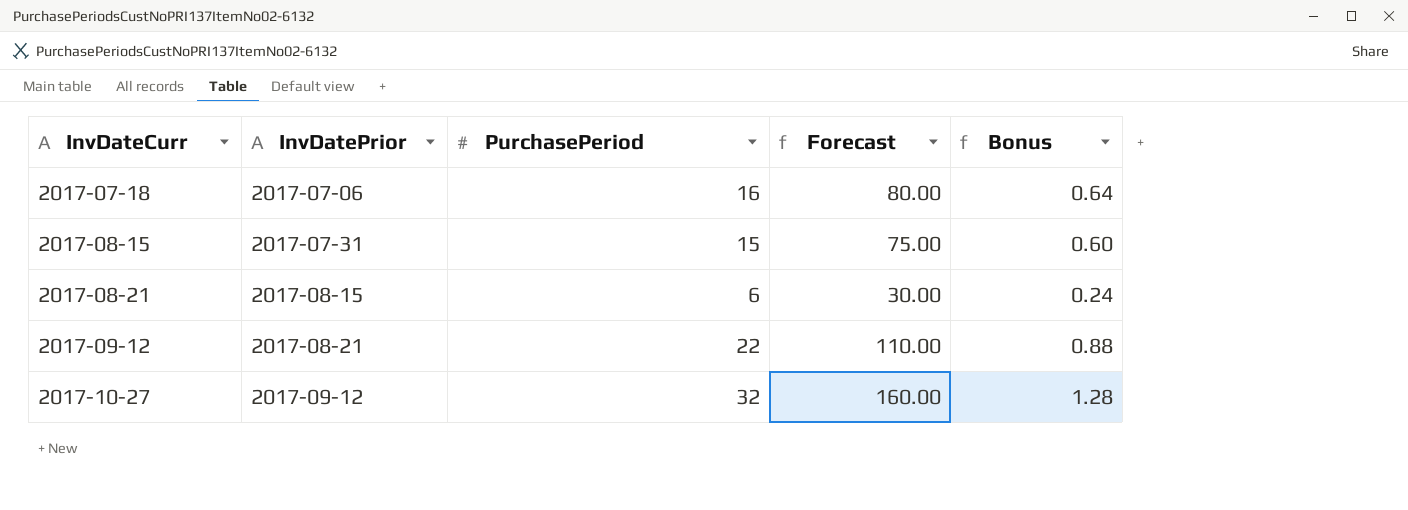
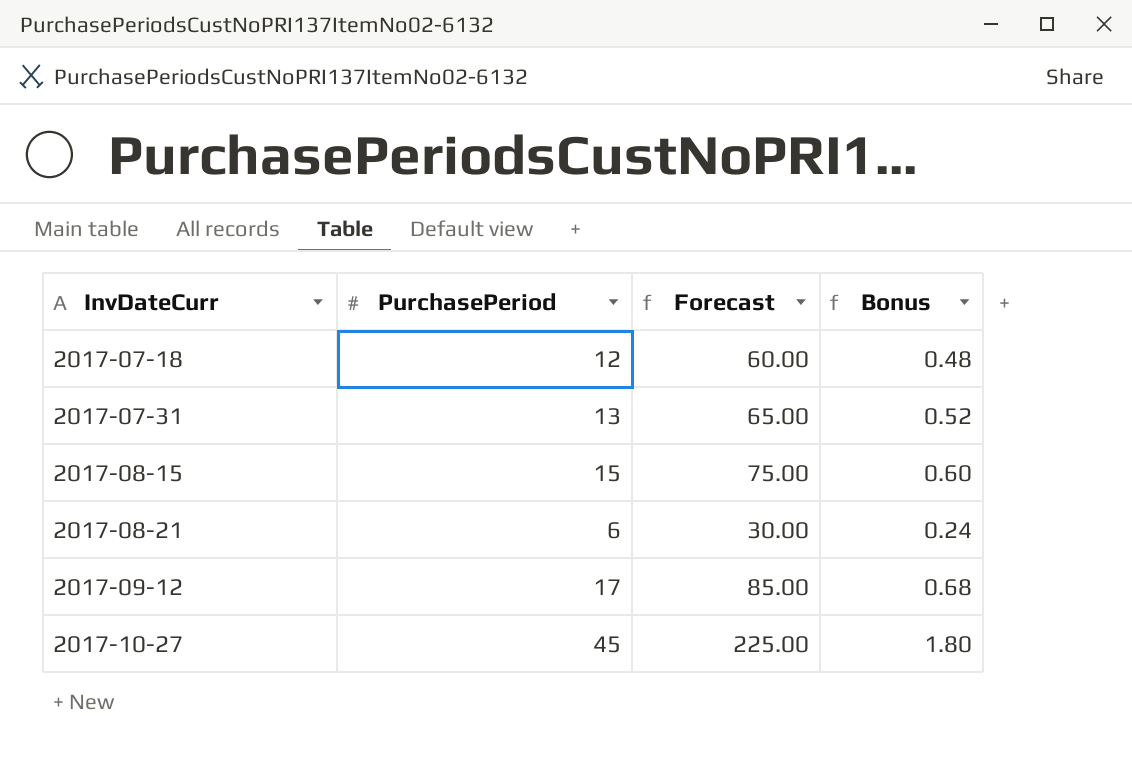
column InvDatePrior | position: 2 -> none
2017-07-18 | PurchasePeriod: 16 -> 12
2017-07-18 | Forecast: 80.00 -> 60.00
2017-07-18 | Bonus: 0.64 -> 0.48
row 2017-07-31: none -> 13 | 65.00 | 0.52
2017-09-12 | PurchasePeriod: 22 -> 17
2017-09-12 | Forecast: 110.00 -> 85.00
2017-09-12 | Bonus: 0.88 -> 0.68
2017-10-27 | PurchasePeriod: 32 -> 45
2017-10-27 | Forecast: 160.00 -> 225.00
2017-10-27 | Bonus: 1.28 -> 1.80

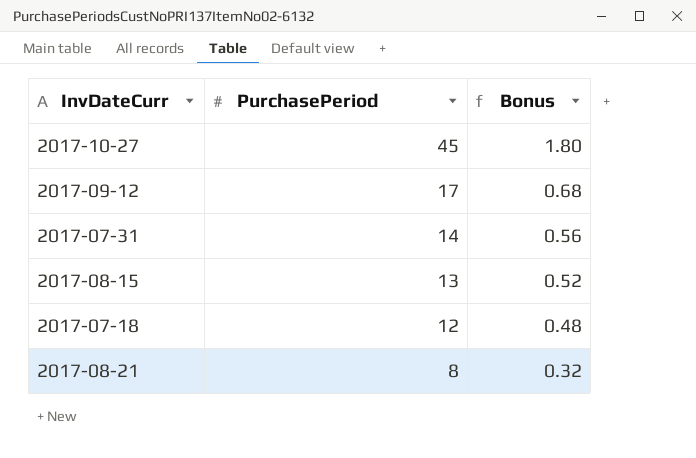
row order: InvDateCurr ascending -> PurchasePeriod descending
column Forecast | formula: [PurchasePeriod] * 5 -> none
2017-07-31 | PurchasePeriod: 13 -> 14
2017-07-31 | Bonus: 0.52 -> 0.56
2017-08-15 | PurchasePeriod: 15 -> 13
2017-08-15 | Bonus: 0.60 -> 0.52
2017-08-21 | PurchasePeriod: 6 -> 8
2017-08-21 | Bonus: 0.24 -> 0.32

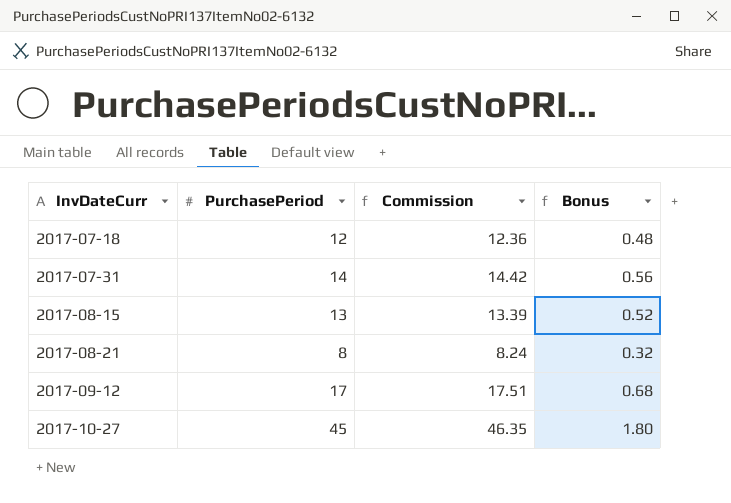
row order: PurchasePeriod descending -> InvDateCurr ascending
column Commission | formula: none -> [PurchasePeriod] * 1.03

